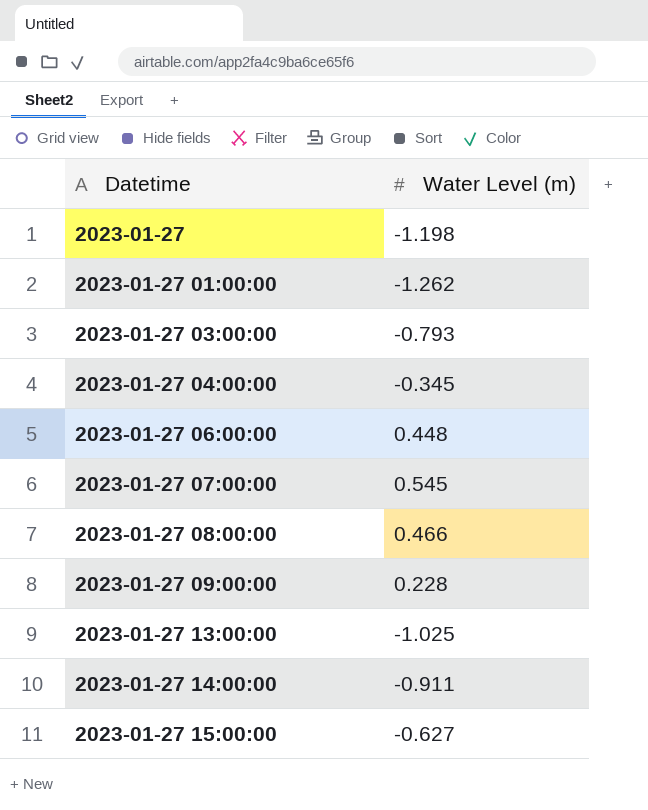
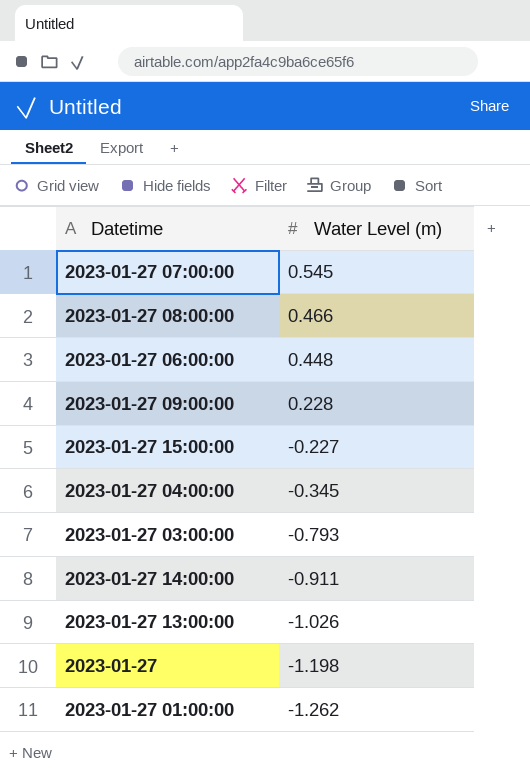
row order: Datetime ascending -> Water Level (m) descending
2023-01-27 15:00:00 | Water Level (m): -0.627 -> -0.227
2023-01-27 13:00:00 | Water Level (m): -1.025 -> -1.026

